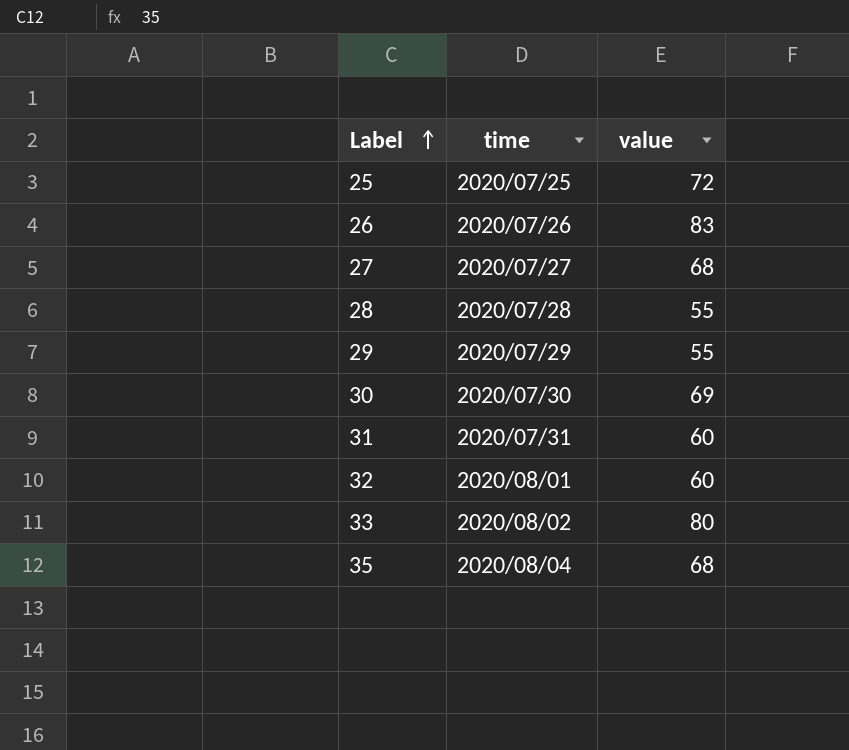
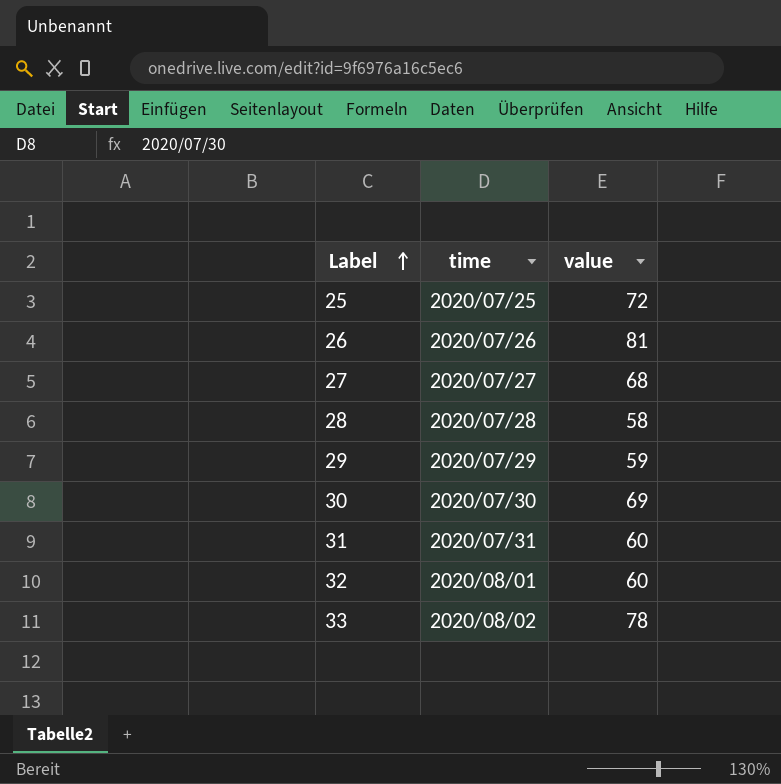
row 35: 2020/08/04 | 68 -> none
26 | value: 83 -> 81
28 | value: 55 -> 58
29 | value: 55 -> 59
33 | value: 80 -> 78

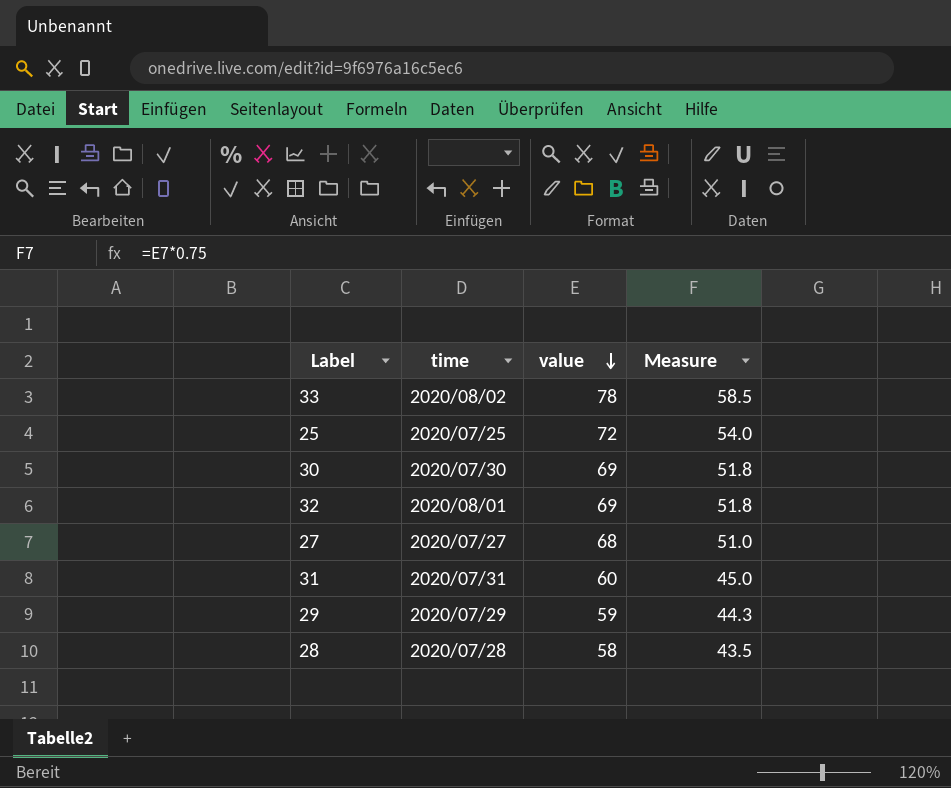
row order: Label ascending -> value descending
column Measure | formula: none -> [value] * 0.75
row 26: 2020/07/26 | 81 -> none
32 | value: 60 -> 69

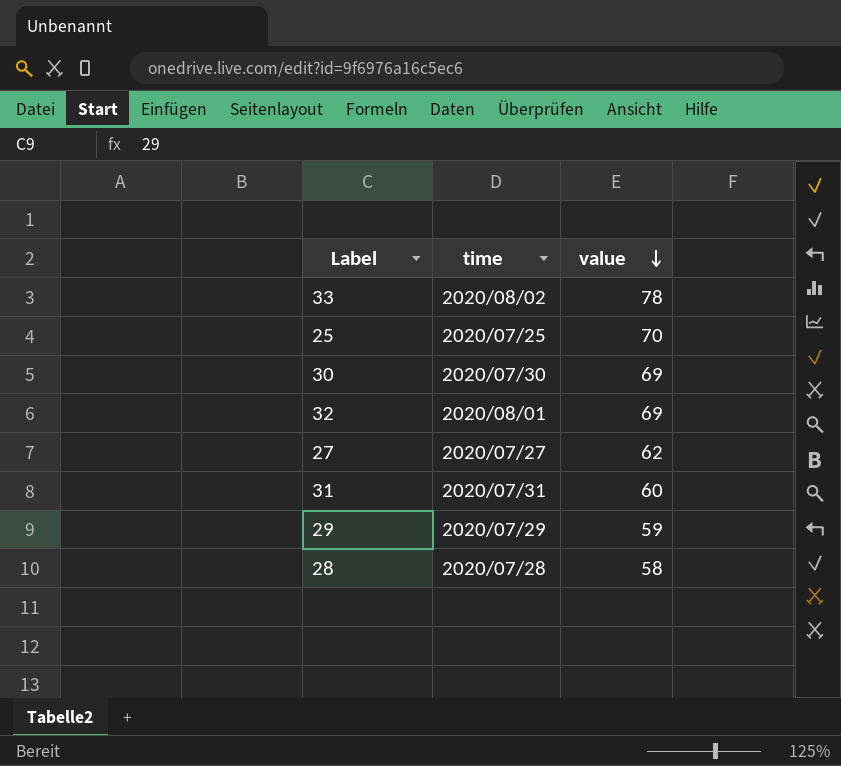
column Measure | formula: [value] * 0.75 -> none
25 | value: 72 -> 70
27 | value: 68 -> 62

